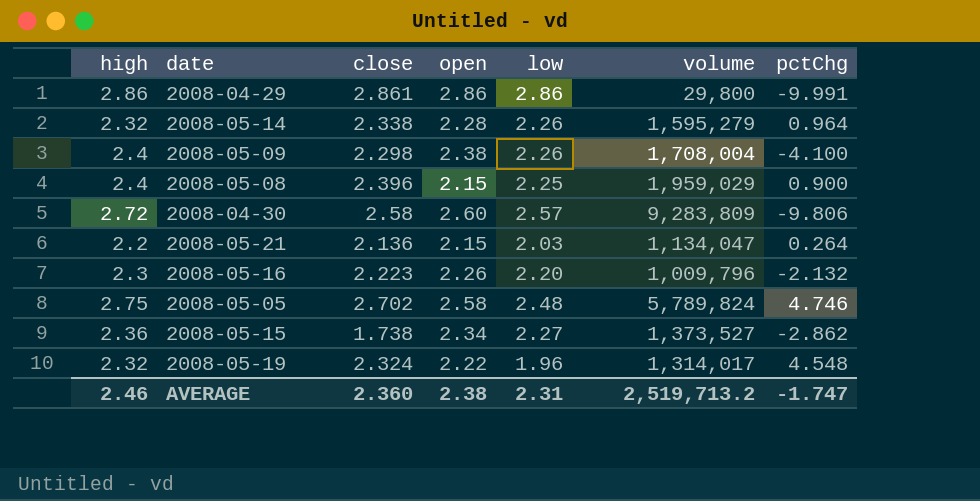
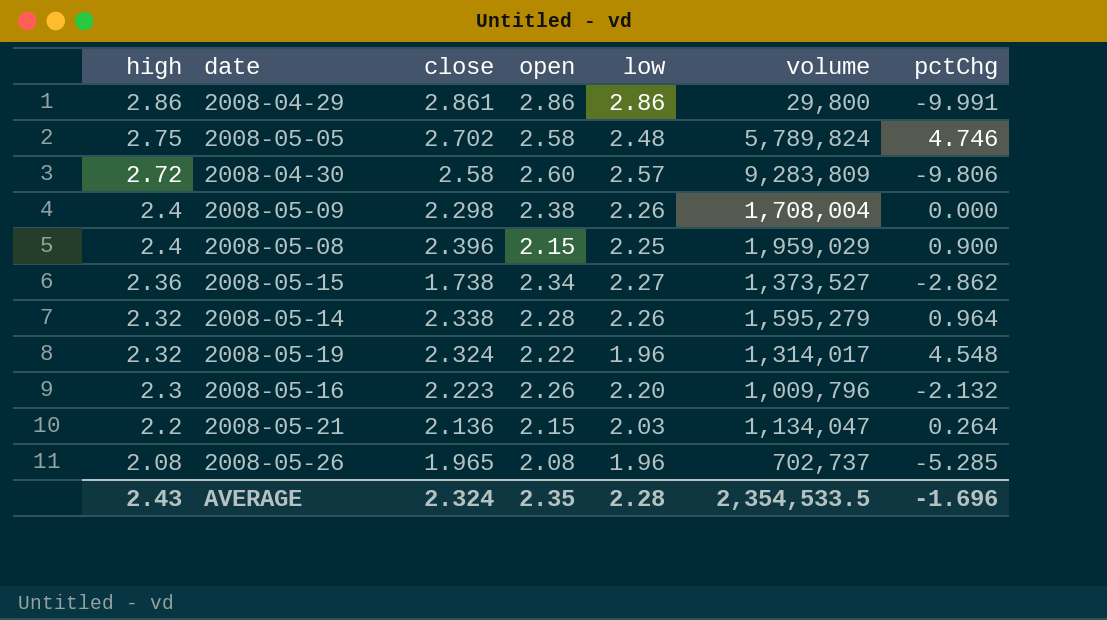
row order: none -> high descending
2008-05-09 | pctChg: -4.100 -> 0.000
row 2008-05-26: none -> 2.08 | 1.965 | 2.08 | 1.96 | 702,737 | -5.285
AVERAGE | high: 2.46 -> 2.43
AVERAGE | close: 2.360 -> 2.324
AVERAGE | open: 2.38 -> 2.35
AVERAGE | low: 2.31 -> 2.28
AVERAGE | volume: 2,519,713.2 -> 2,354,533.5
AVERAGE | pctChg: -1.747 -> -1.696

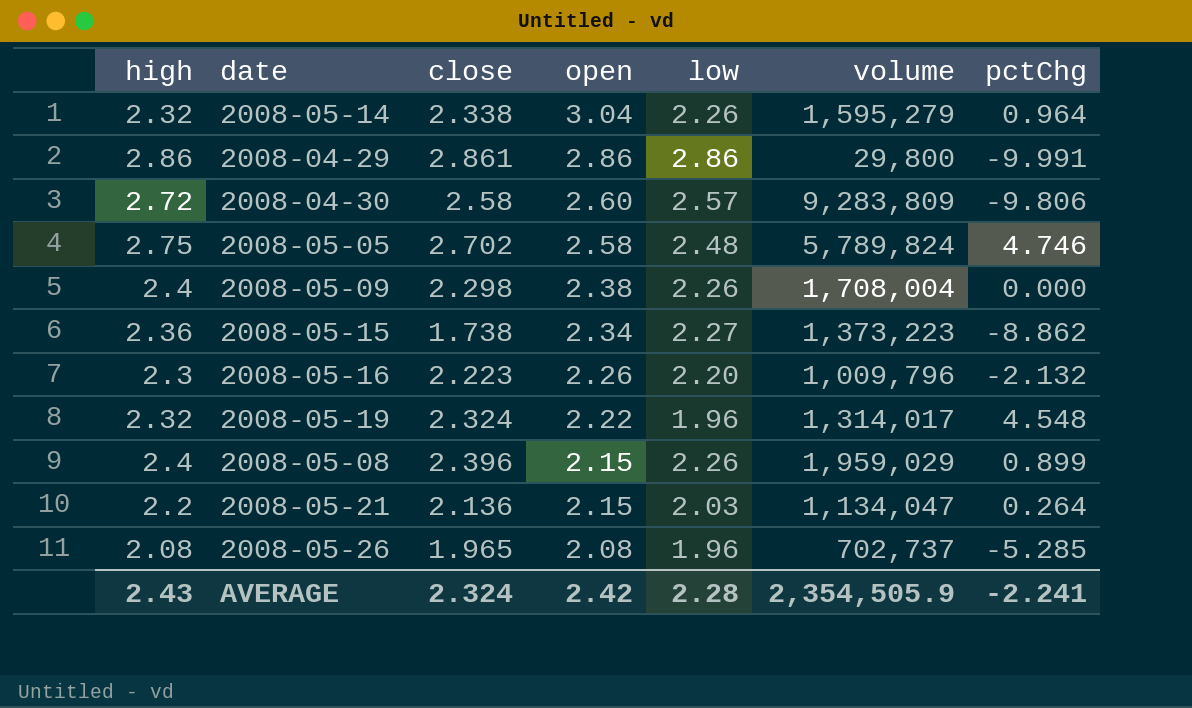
row order: high descending -> open descending
2008-05-14 | open: 2.28 -> 3.04
2008-05-15 | volume: 1,373,527 -> 1,373,223
2008-05-15 | pctChg: -2.862 -> -8.862
2008-05-08 | low: 2.25 -> 2.26
2008-05-08 | pctChg: 0.900 -> 0.899
AVERAGE | open: 2.35 -> 2.42
AVERAGE | volume: 2,354,533.5 -> 2,354,505.9
AVERAGE | pctChg: -1.696 -> -2.241

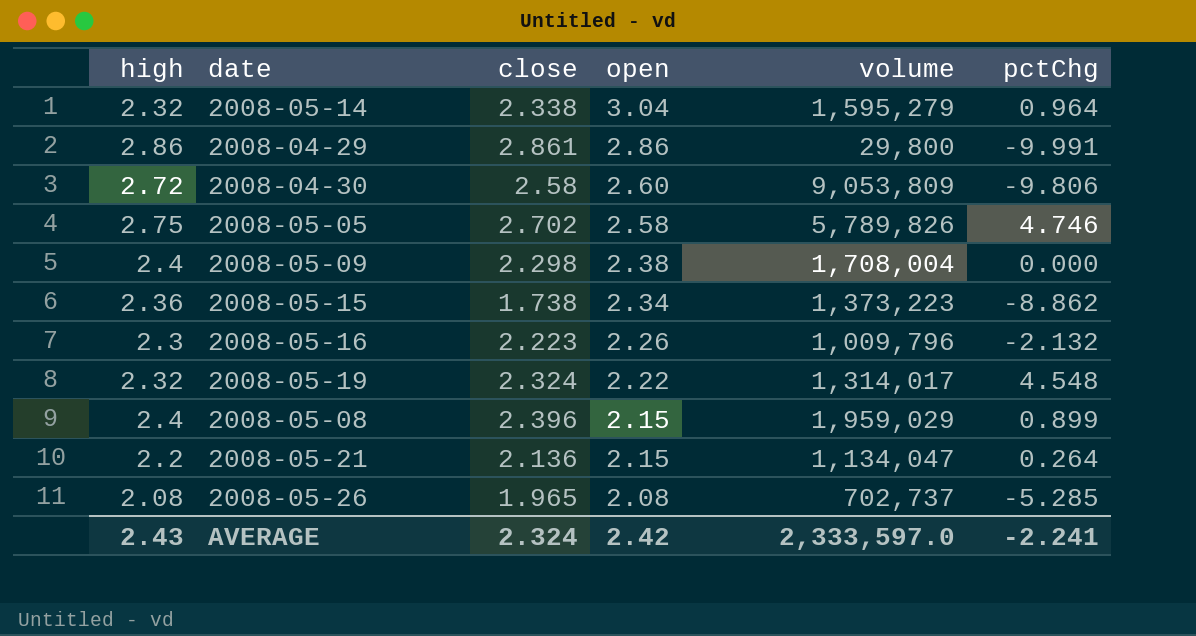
column low | position: 5 -> none
2008-04-30 | volume: 9,283,809 -> 9,053,809
2008-05-05 | volume: 5,789,824 -> 5,789,826
AVERAGE | volume: 2,354,505.9 -> 2,333,597.0

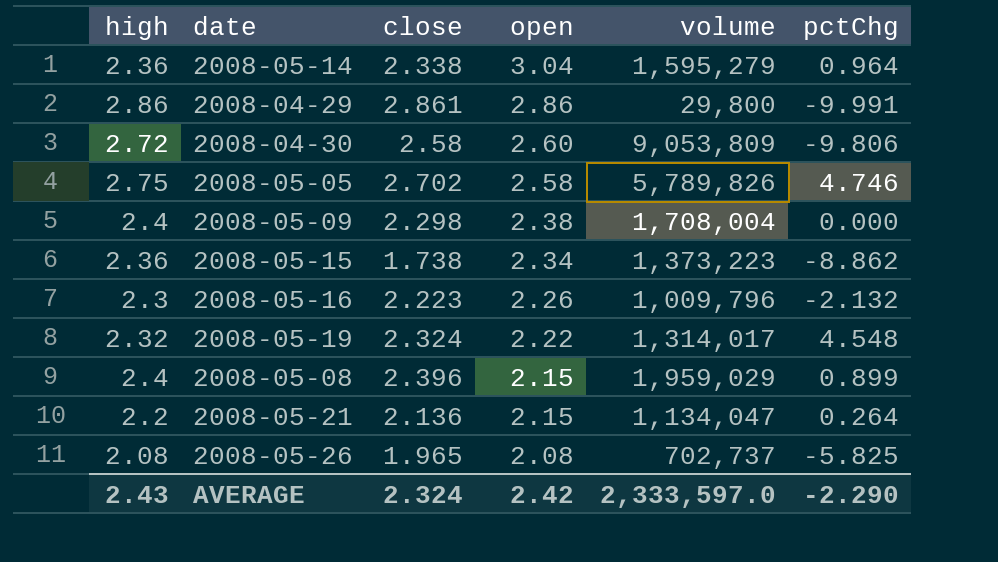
2008-05-14 | high: 2.32 -> 2.36
2008-05-26 | pctChg: -5.285 -> -5.825
AVERAGE | pctChg: -2.241 -> -2.290

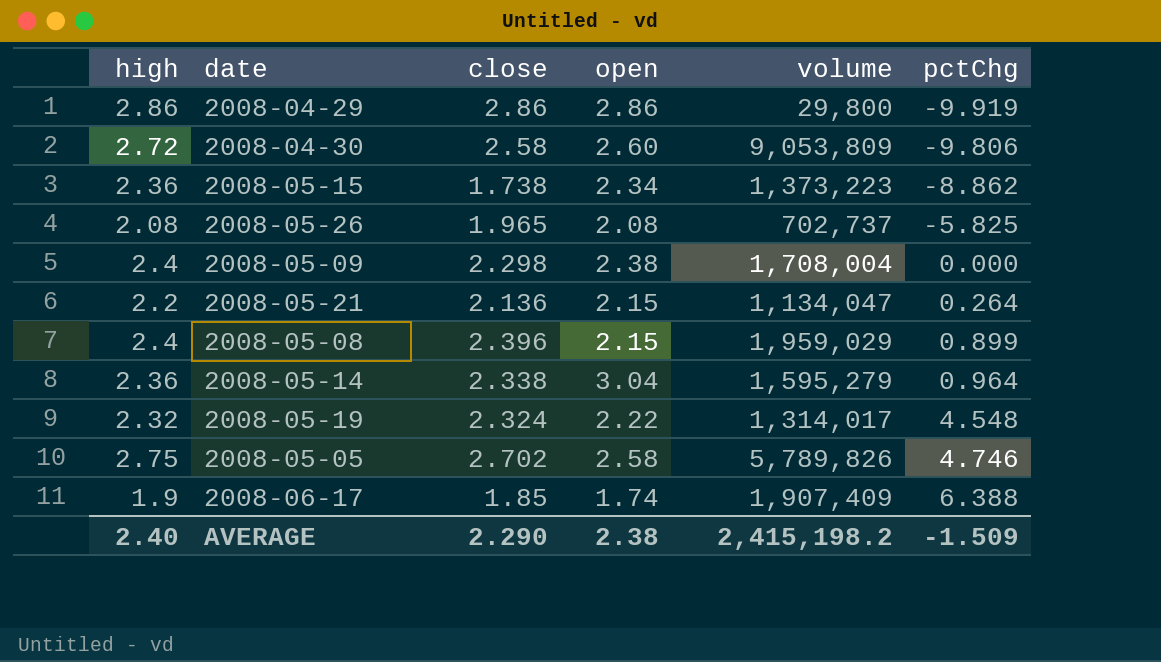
row order: open descending -> pctChg ascending
row 2008-05-16: 2.3 | 2.223 | 2.26 | 1,009,796 | -2.132 -> none
2008-04-29 | close: 2.861 -> 2.86
2008-04-29 | pctChg: -9.991 -> -9.919
row 2008-06-17: none -> 1.9 | 1.85 | 1.74 | 1,907,409 | 6.388
AVERAGE | high: 2.43 -> 2.40
AVERAGE | close: 2.324 -> 2.290
AVERAGE | open: 2.42 -> 2.38
AVERAGE | volume: 2,333,597.0 -> 2,415,198.2
AVERAGE | pctChg: -2.290 -> -1.509

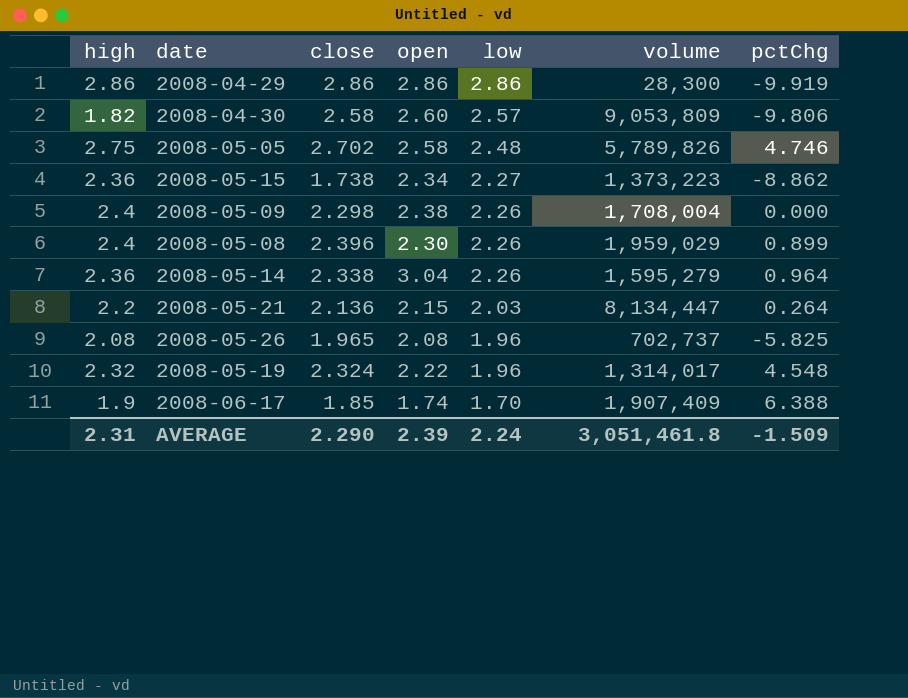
row order: pctChg ascending -> low descending
column low | position: none -> 5
2008-04-29 | volume: 29,800 -> 28,300
2008-04-30 | high: 2.72 -> 1.82
2008-05-08 | open: 2.15 -> 2.30
2008-05-21 | volume: 1,134,047 -> 8,134,447
AVERAGE | high: 2.40 -> 2.31
AVERAGE | open: 2.38 -> 2.39
AVERAGE | volume: 2,415,198.2 -> 3,051,461.8

